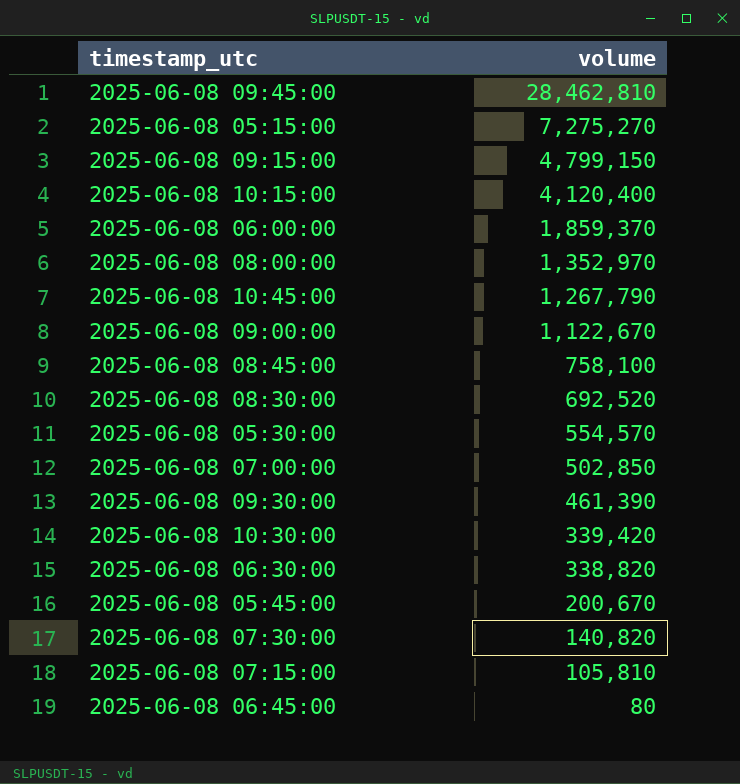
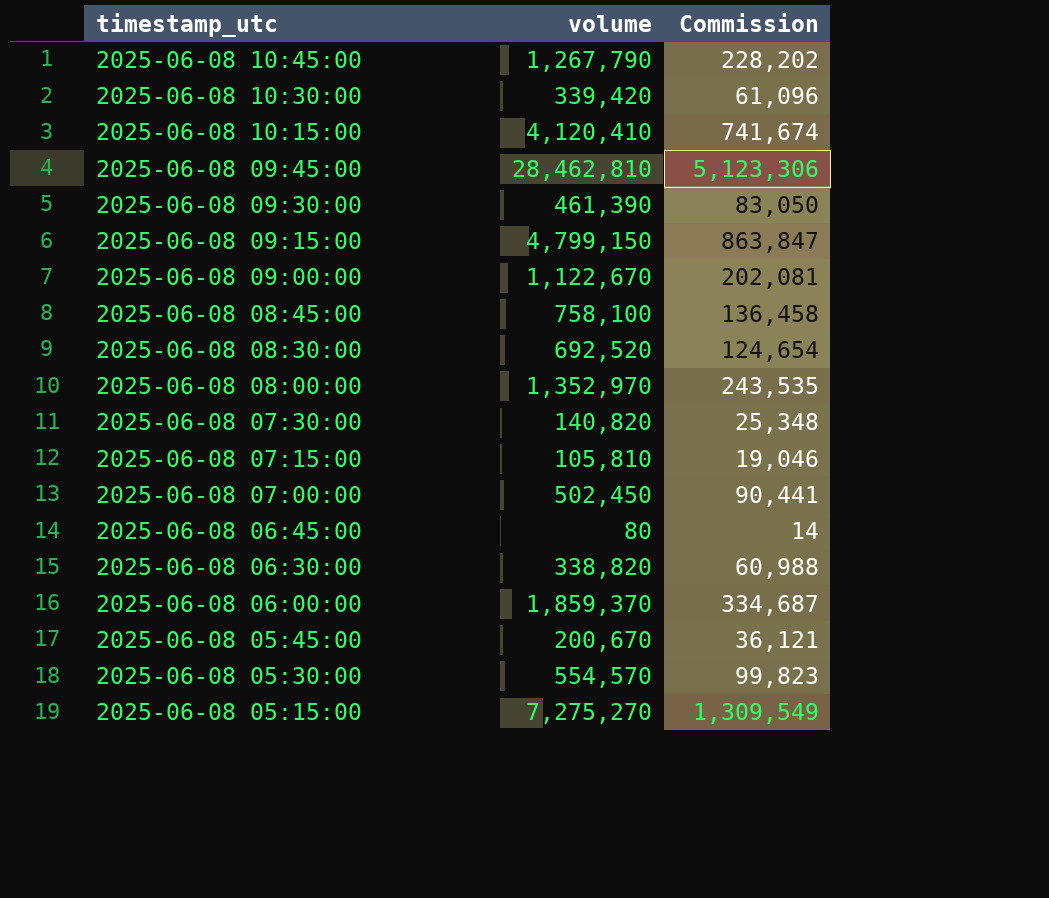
row order: volume descending -> timestamp_utc descending
column Commission | formula: none -> [volume] * 0.18
2025-06-08 10:15:00 | volume: 4,120,400 -> 4,120,410
2025-06-08 07:00:00 | volume: 502,850 -> 502,450

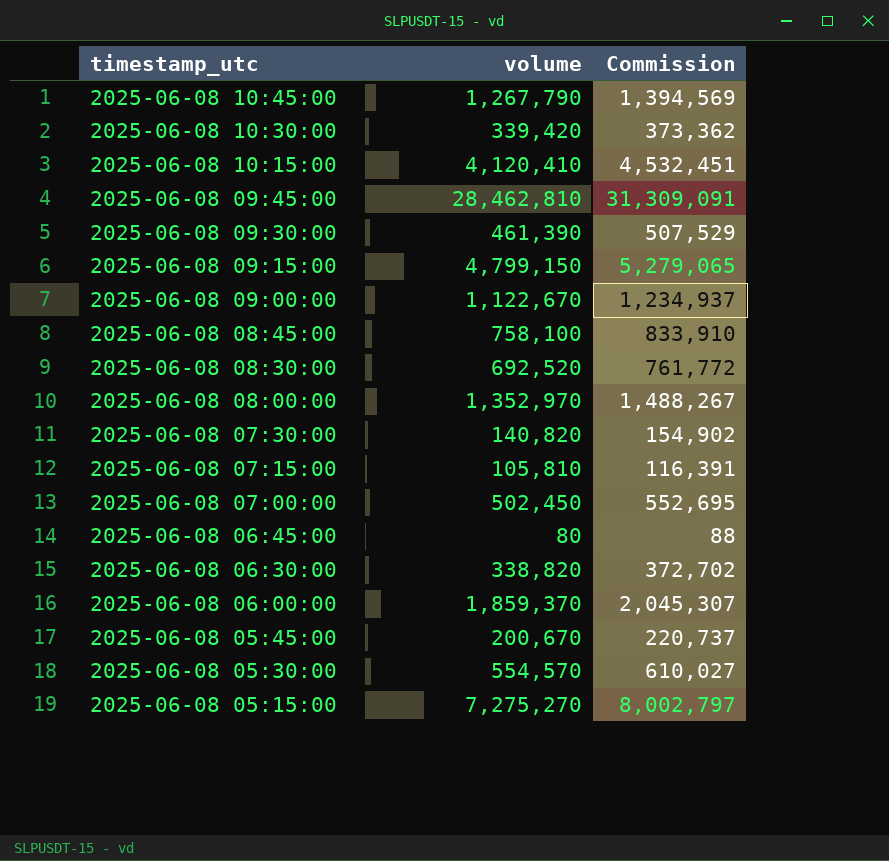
column Commission | formula: [volume] * 0.18 -> [volume] * 1.1

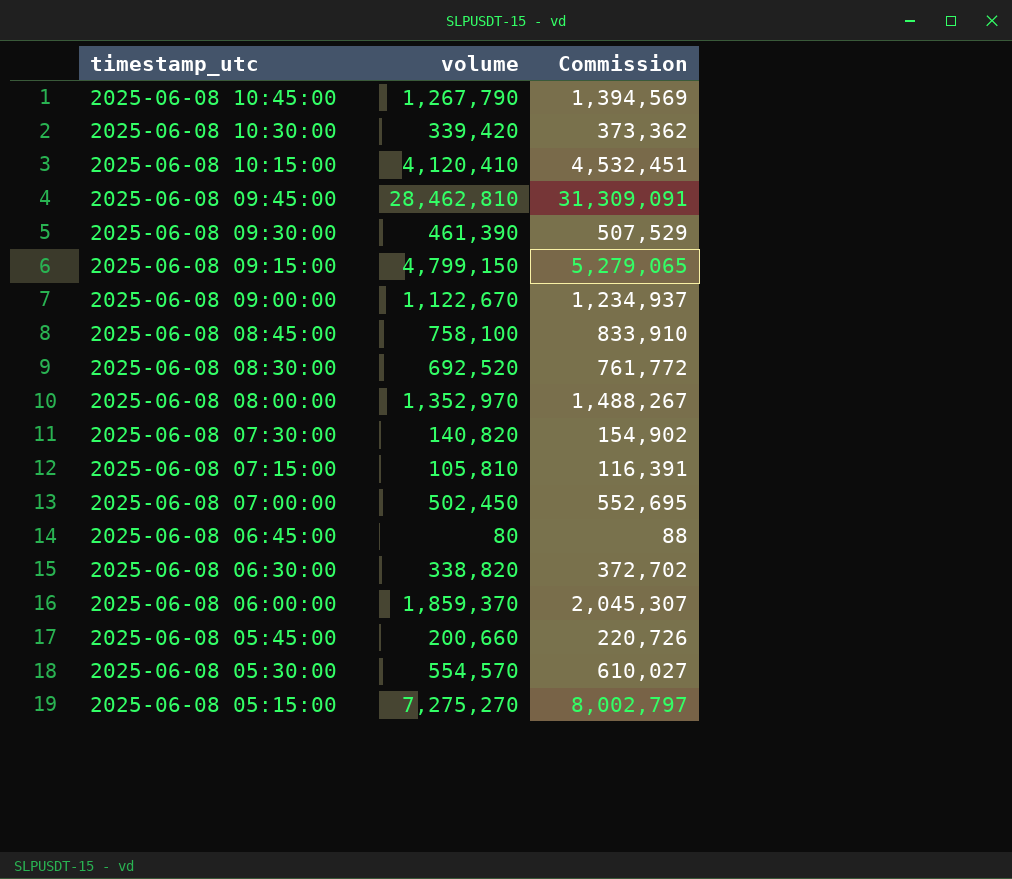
2025-06-08 05:45:00 | volume: 200,670 -> 200,660
2025-06-08 05:45:00 | Commission: 220,737 -> 220,726

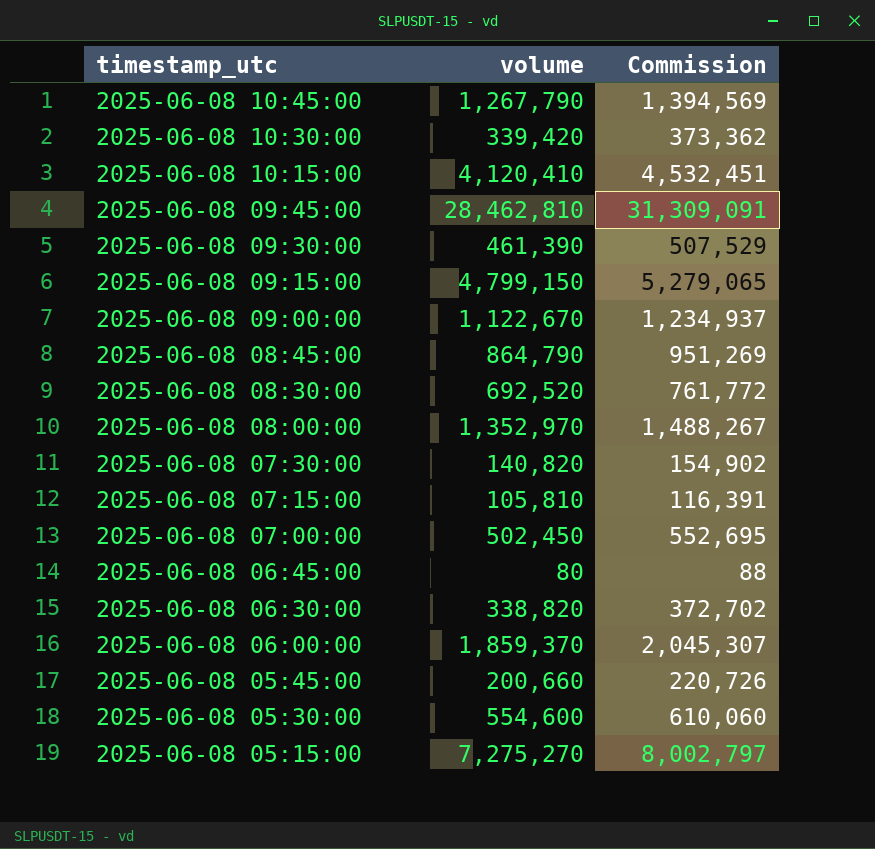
2025-06-08 08:45:00 | volume: 758,100 -> 864,790
2025-06-08 08:45:00 | Commission: 833,910 -> 951,269
2025-06-08 05:30:00 | volume: 554,570 -> 554,600
2025-06-08 05:30:00 | Commission: 610,027 -> 610,060

